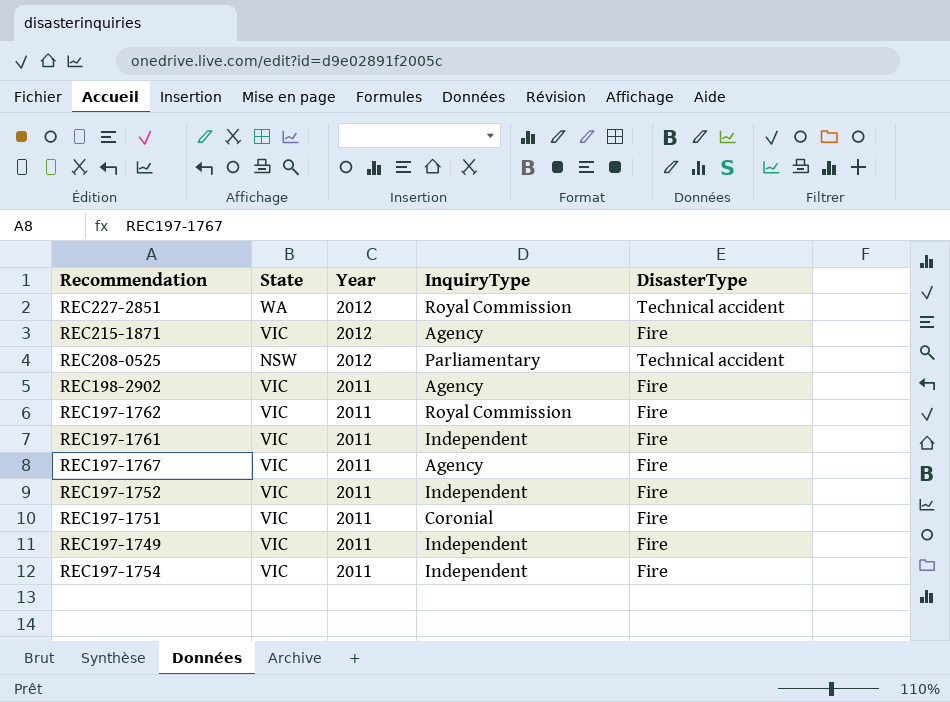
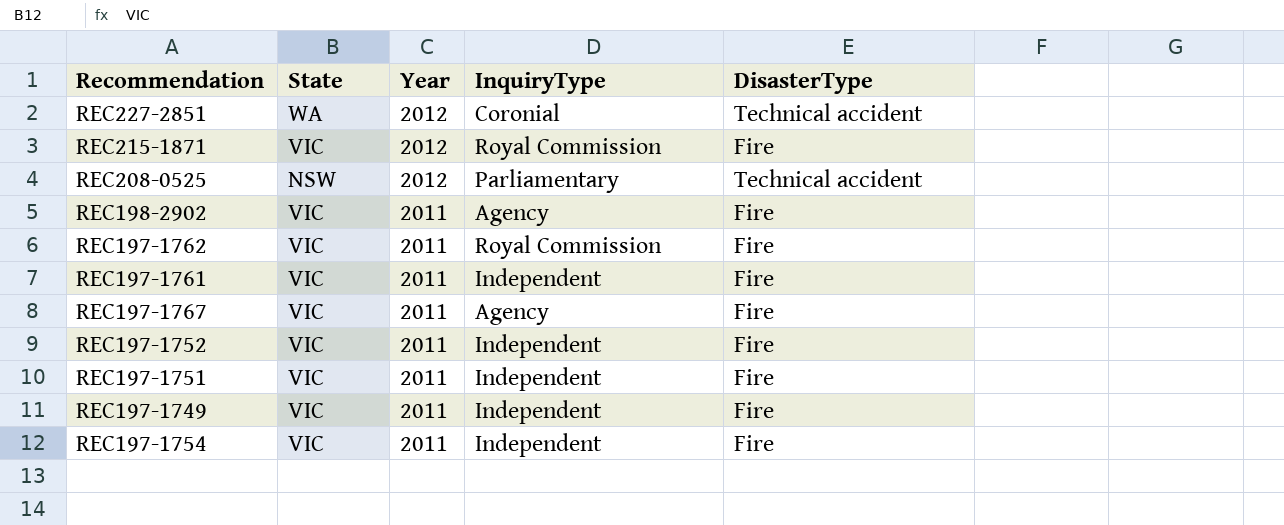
REC227-2851 | InquiryType: Royal Commission -> Coronial
REC215-1871 | InquiryType: Agency -> Royal Commission
REC197-1751 | InquiryType: Coronial -> Independent

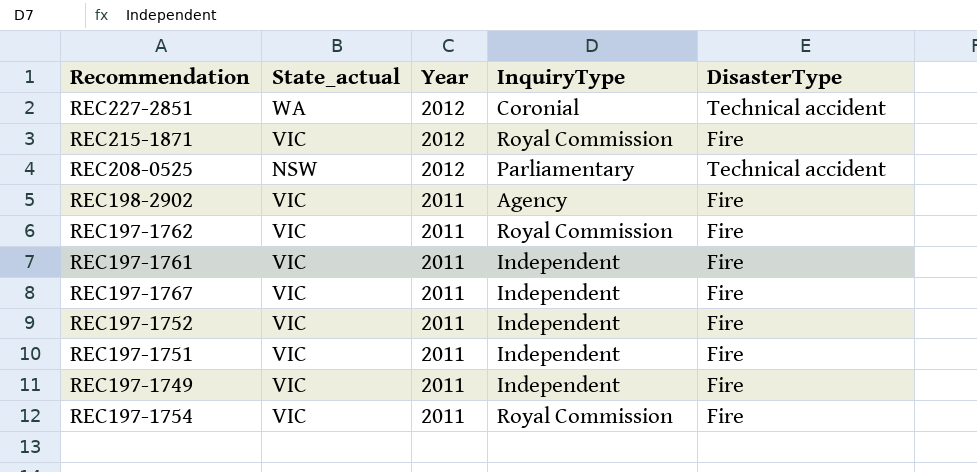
column name: State -> State_actual
REC197-1767 | InquiryType: Agency -> Independent
REC197-1754 | InquiryType: Independent -> Royal Commission

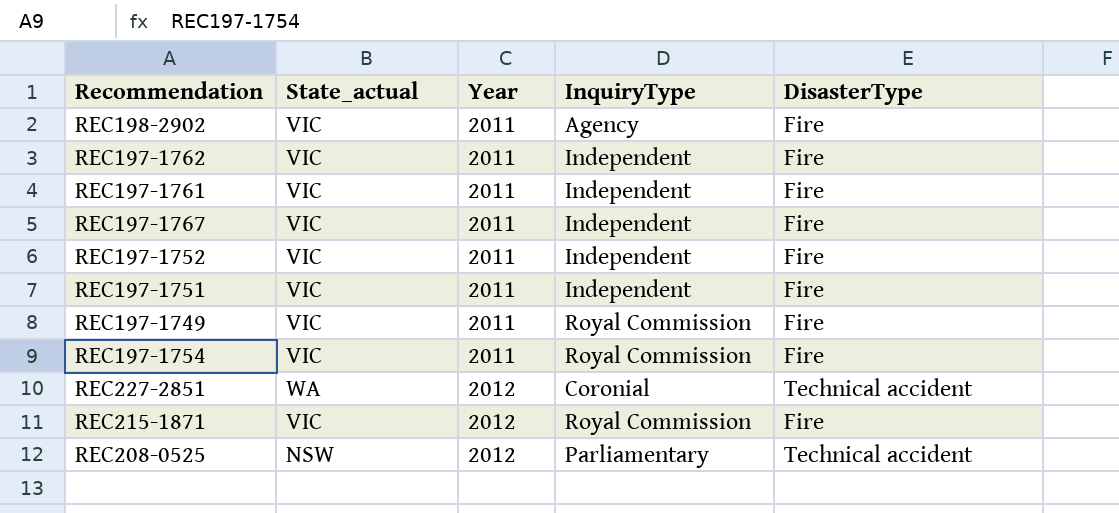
row order: Year descending -> Year ascending
REC197-1762 | InquiryType: Royal Commission -> Independent
REC197-1749 | InquiryType: Independent -> Royal Commission

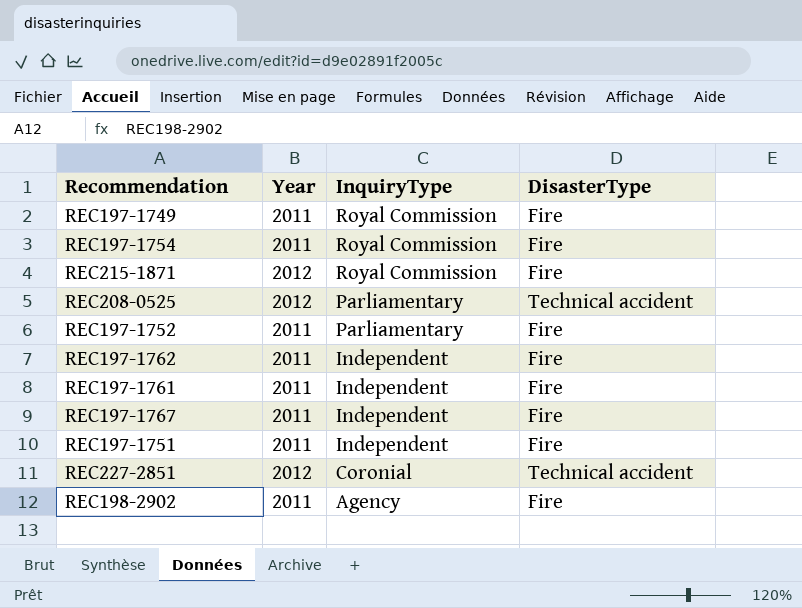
row order: Year ascending -> InquiryType descending
column State_actual | position: 2 -> none
REC197-1752 | InquiryType: Independent -> Parliamentary

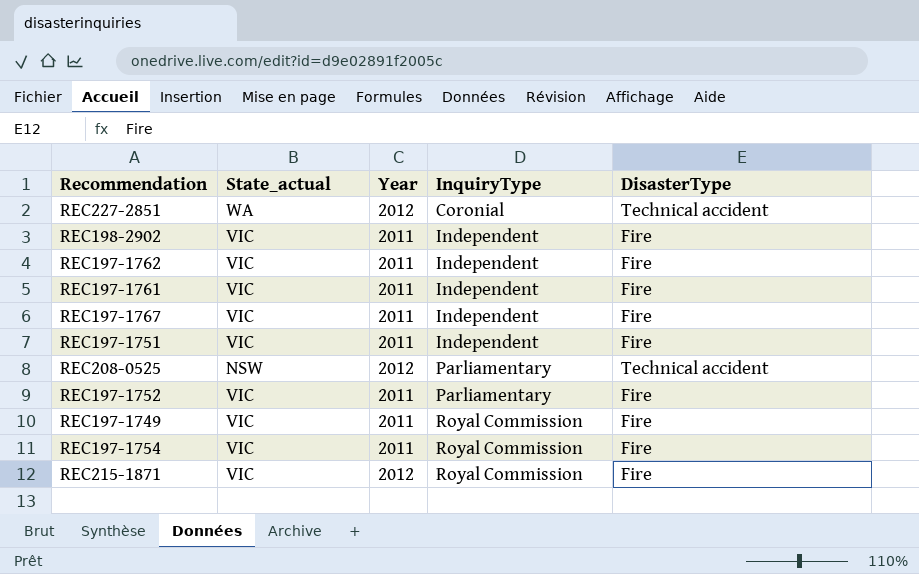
row order: InquiryType descending -> InquiryType ascending
column State_actual | position: none -> 2
REC198-2902 | InquiryType: Agency -> Independent

